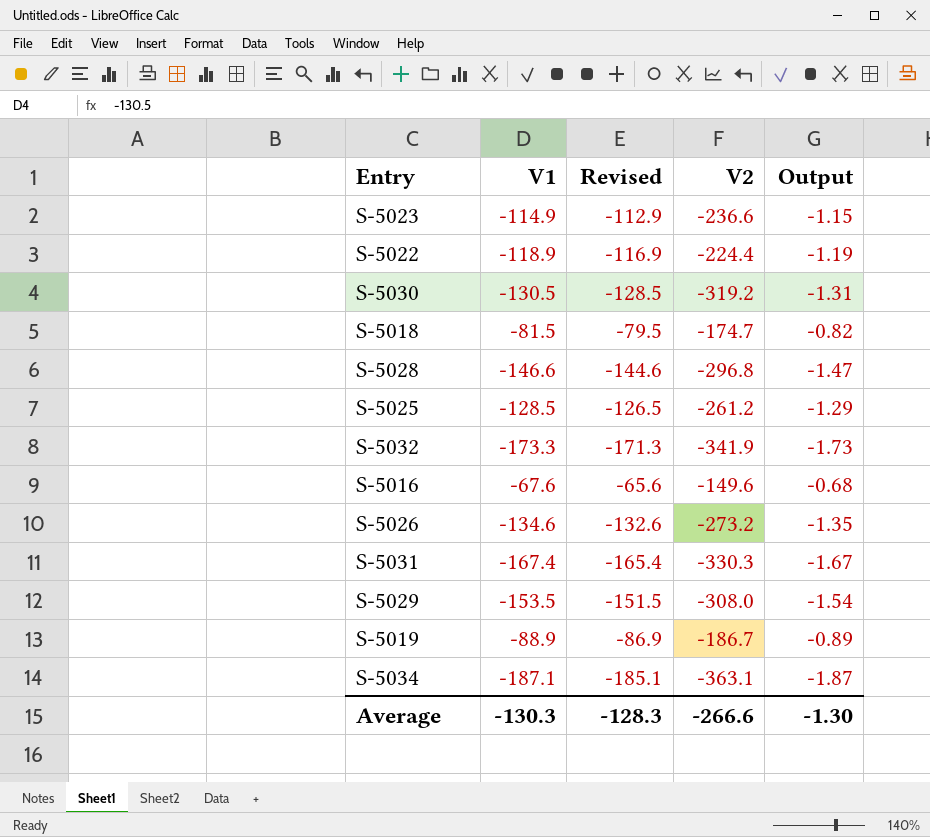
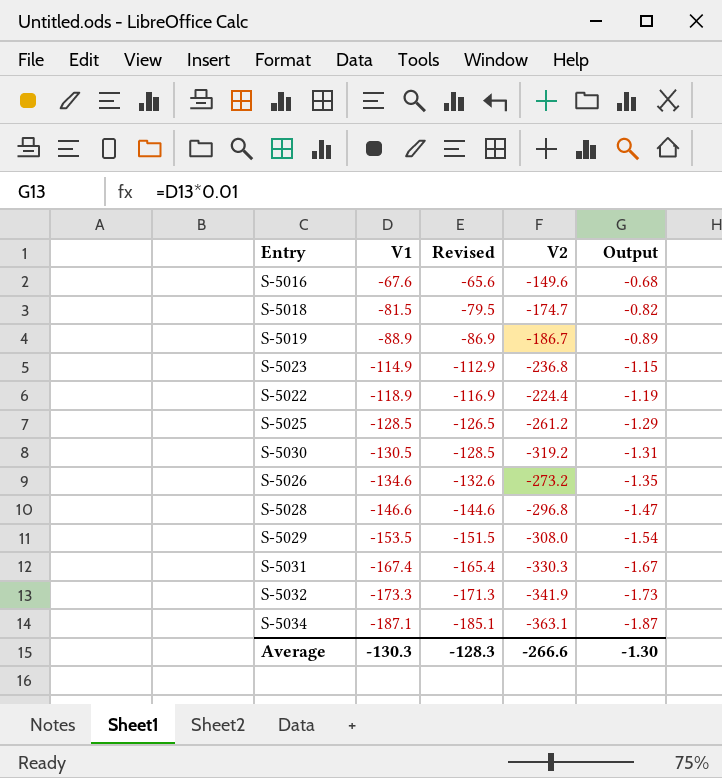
row order: none -> V1 descending
S-5023 | V2: -236.6 -> -236.8

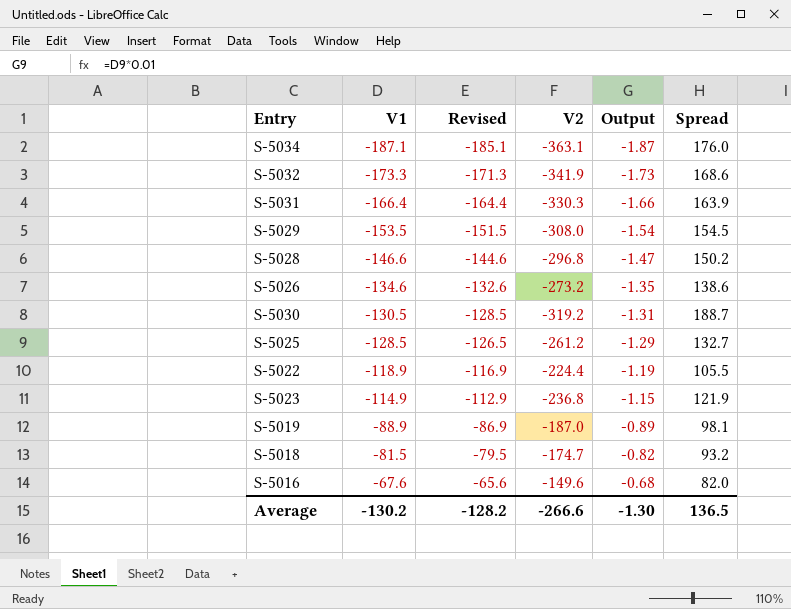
row order: V1 descending -> V1 ascending
column Spread | formula: none -> [V1] - [V2]
S-5031 | V1: -167.4 -> -166.4
S-5031 | Revised: -165.4 -> -164.4
S-5031 | Output: -1.67 -> -1.66
S-5019 | V2: -186.7 -> -187.0
Average | V1: -130.3 -> -130.2
Average | Revised: -128.3 -> -128.2

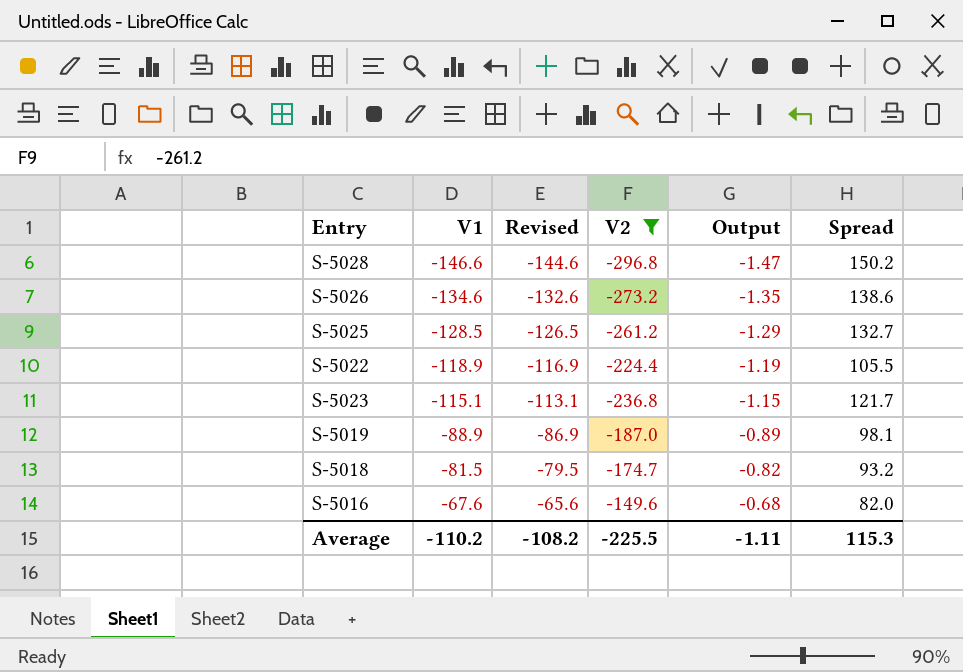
filter: none -> V2 >= -296.8
S-5023 | V1: -114.9 -> -115.1
S-5023 | Revised: -112.9 -> -113.1
S-5023 | Spread: 121.9 -> 121.7
Average | V1: -130.2 -> -110.2
Average | Revised: -128.2 -> -108.2
Average | V2: -266.6 -> -225.5
Average | Output: -1.30 -> -1.11
Average | Spread: 136.5 -> 115.3

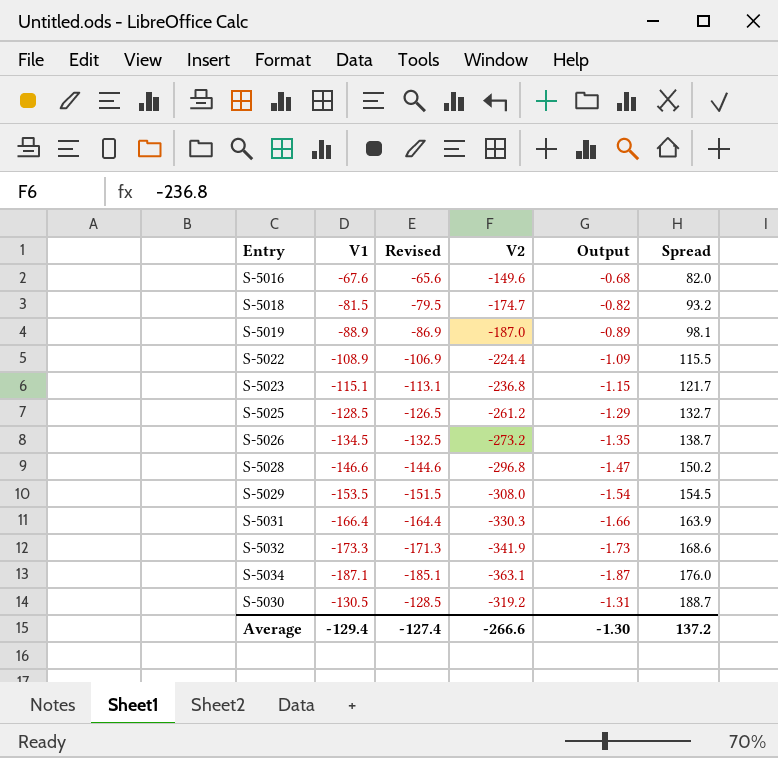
filter: V2 >= -296.8 -> none
row order: V1 ascending -> Spread ascending
S-5022 | V1: -118.9 -> -108.9
S-5022 | Revised: -116.9 -> -106.9
S-5022 | Output: -1.19 -> -1.09
S-5022 | Spread: 105.5 -> 115.5
S-5026 | V1: -134.6 -> -134.5
S-5026 | Revised: -132.6 -> -132.5
S-5026 | Spread: 138.6 -> 138.7
Average | V1: -110.2 -> -129.4
Average | Revised: -108.2 -> -127.4
Average | V2: -225.5 -> -266.6
Average | Output: -1.11 -> -1.30
Average | Spread: 115.3 -> 137.2

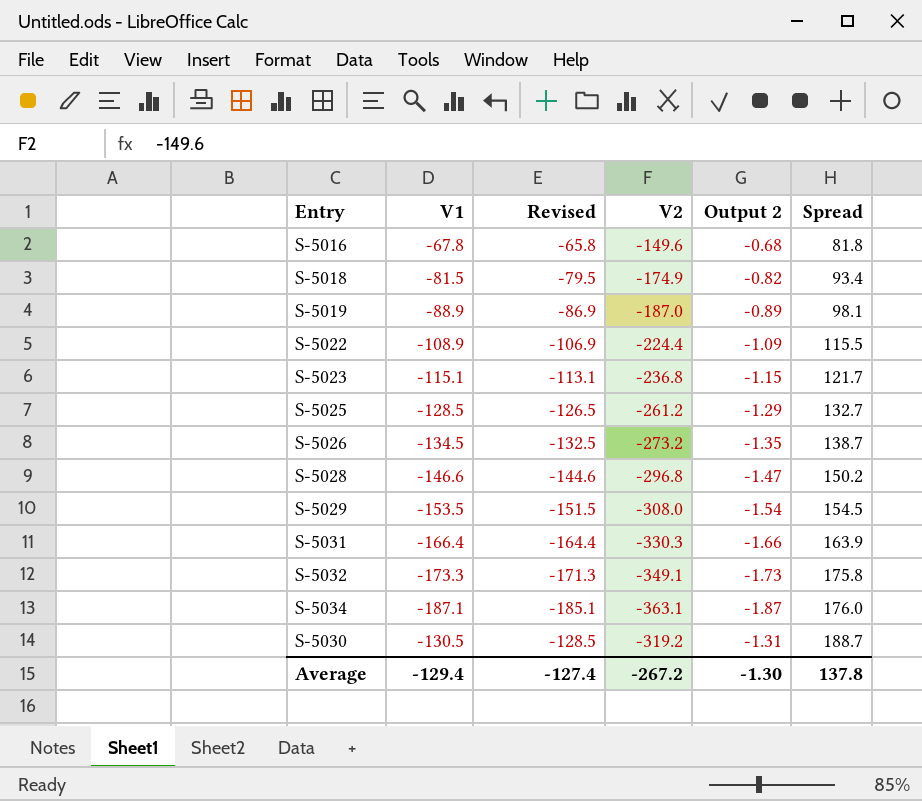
column name: Output -> Output 2
S-5016 | V1: -67.6 -> -67.8
S-5016 | Revised: -65.6 -> -65.8
S-5016 | Spread: 82.0 -> 81.8
S-5018 | V2: -174.7 -> -174.9
S-5018 | Spread: 93.2 -> 93.4
S-5032 | V2: -341.9 -> -349.1
S-5032 | Spread: 168.6 -> 175.8
Average | V2: -266.6 -> -267.2
Average | Spread: 137.2 -> 137.8

